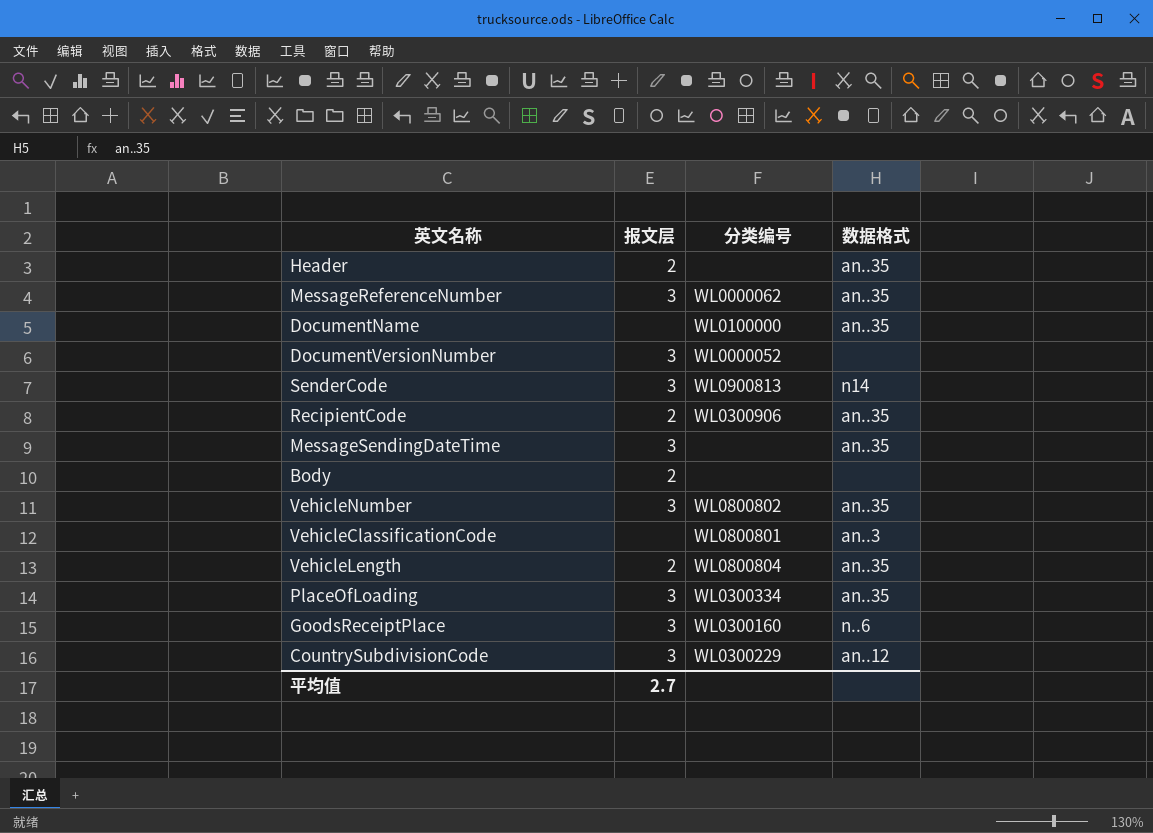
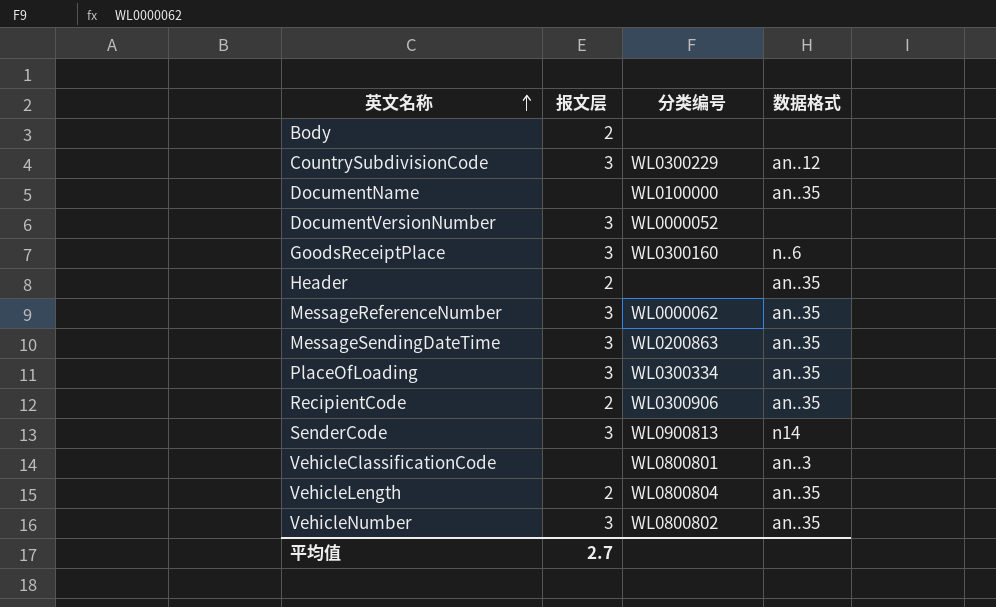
row order: none -> 英文名称 ascending
MessageSendingDateTime | 分类编号: none -> WL0200863

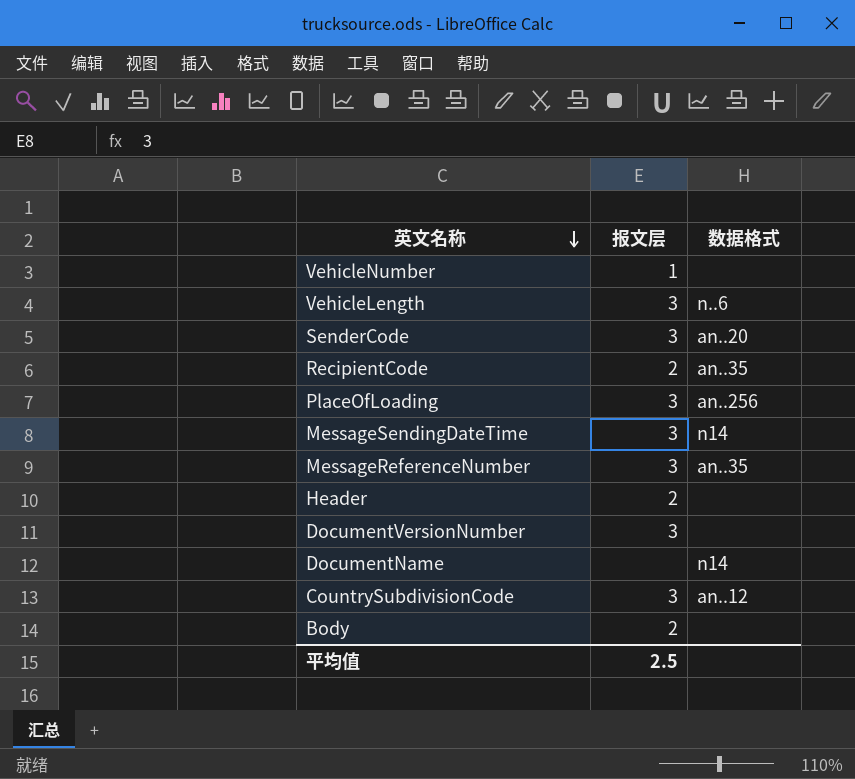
row order: 英文名称 ascending -> 英文名称 descending
column 分类编号 | position: 3 -> none
row GoodsReceiptPlace: 3 | WL0300160 | n..6 -> none
row VehicleClassificationCode: none | WL0800801 | an..3 -> none
VehicleNumber | 报文层: 3 -> 1
VehicleNumber | 数据格式: an..35 -> none
VehicleLength | 报文层: 2 -> 3
VehicleLength | 数据格式: an..35 -> n..6
SenderCode | 数据格式: n14 -> an..20
PlaceOfLoading | 数据格式: an..35 -> an..256
MessageSendingDateTime | 数据格式: an..35 -> n14
Header | 数据格式: an..35 -> none
DocumentName | 数据格式: an..35 -> n14
平均值 | 报文层: 2.7 -> 2.5

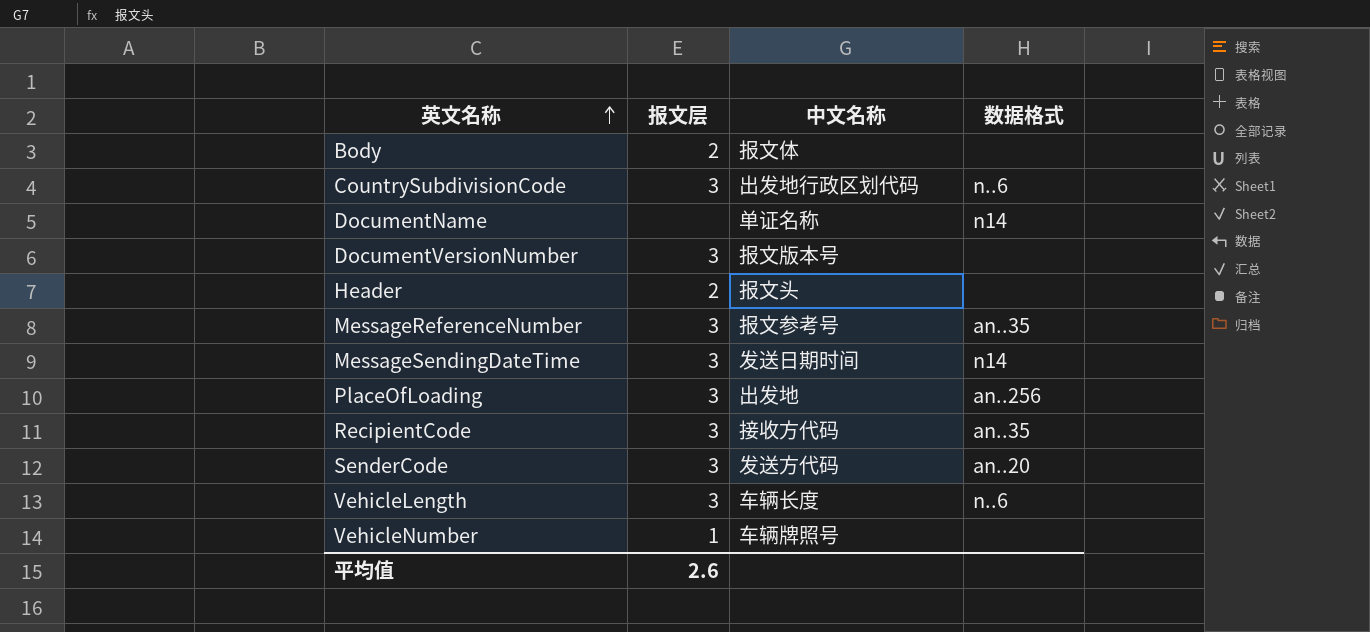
row order: 英文名称 descending -> 英文名称 ascending
column 中文名称 | position: none -> 3
CountrySubdivisionCode | 数据格式: an..12 -> n..6
RecipientCode | 报文层: 2 -> 3
平均值 | 报文层: 2.5 -> 2.6

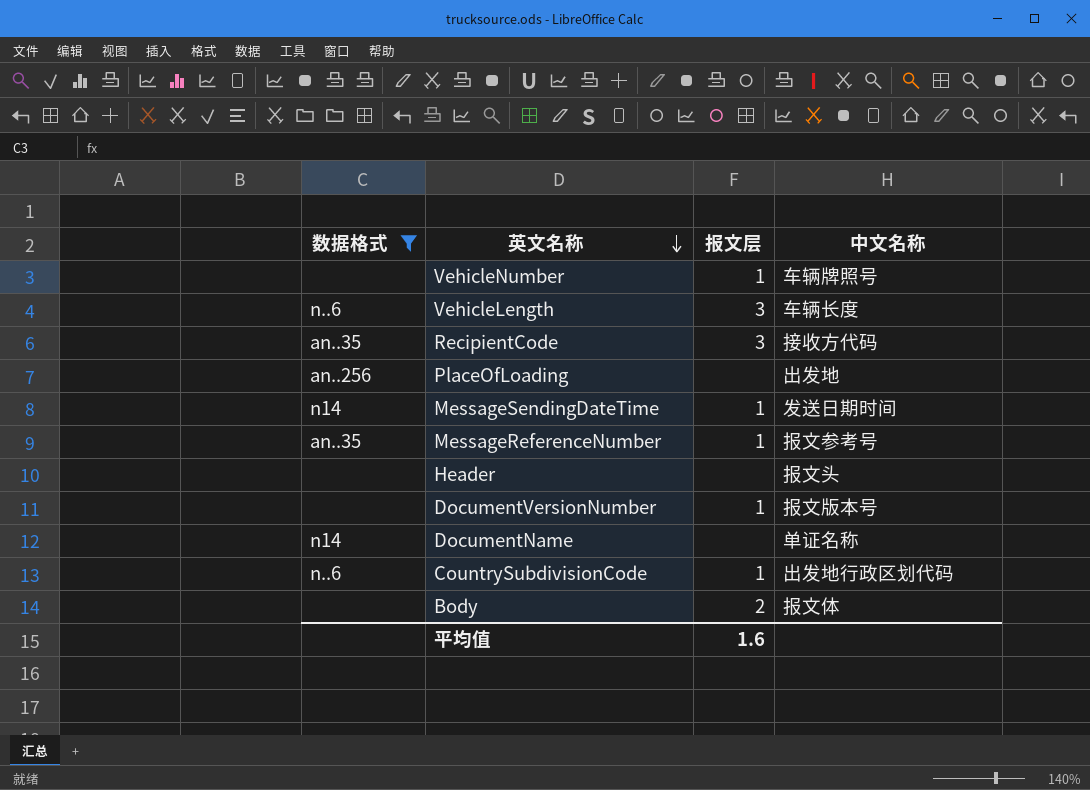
filter: none -> 数据格式 != an..20
row order: 英文名称 ascending -> 英文名称 descending
column 数据格式 | position: 4 -> 1
PlaceOfLoading | 报文层: 3 -> none
MessageSendingDateTime | 报文层: 3 -> 1
MessageReferenceNumber | 报文层: 3 -> 1
Header | 报文层: 2 -> none
DocumentVersionNumber | 报文层: 3 -> 1
CountrySubdivisionCode | 报文层: 3 -> 1
平均值 | 报文层: 2.6 -> 1.6

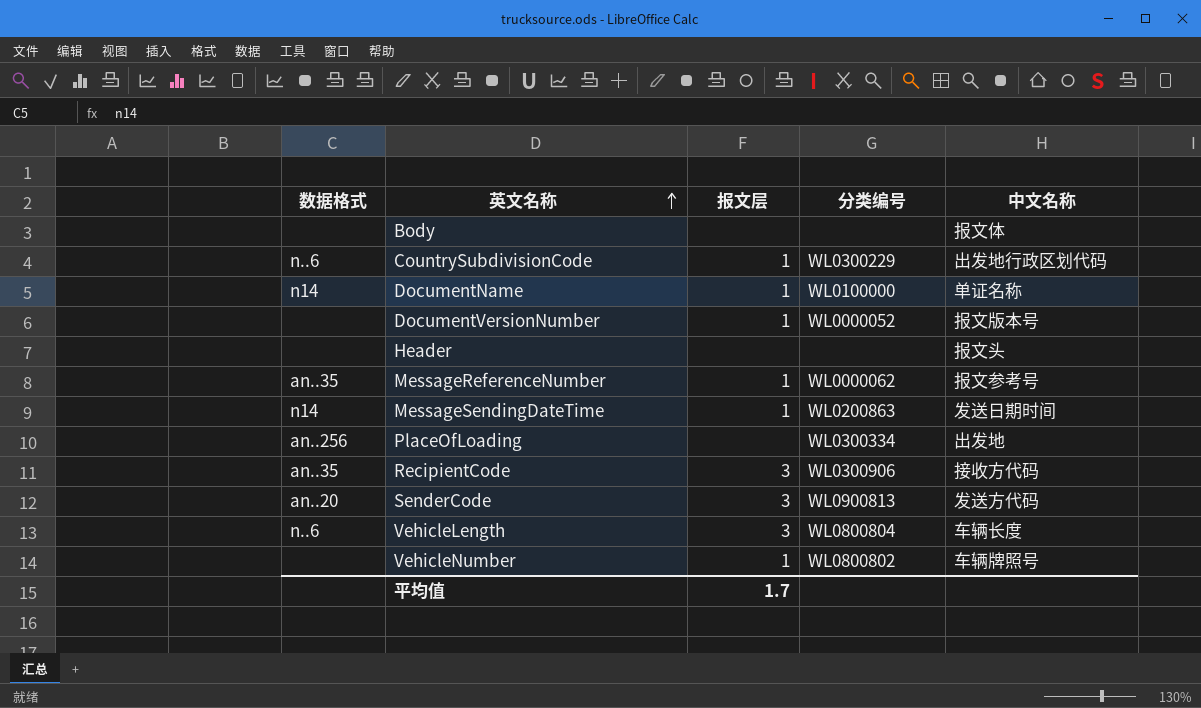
filter: 数据格式 != an..20 -> none
row order: 英文名称 descending -> 英文名称 ascending
column 分类编号 | position: none -> 4
Body | 报文层: 2 -> none
DocumentName | 报文层: none -> 1
平均值 | 报文层: 1.6 -> 1.7

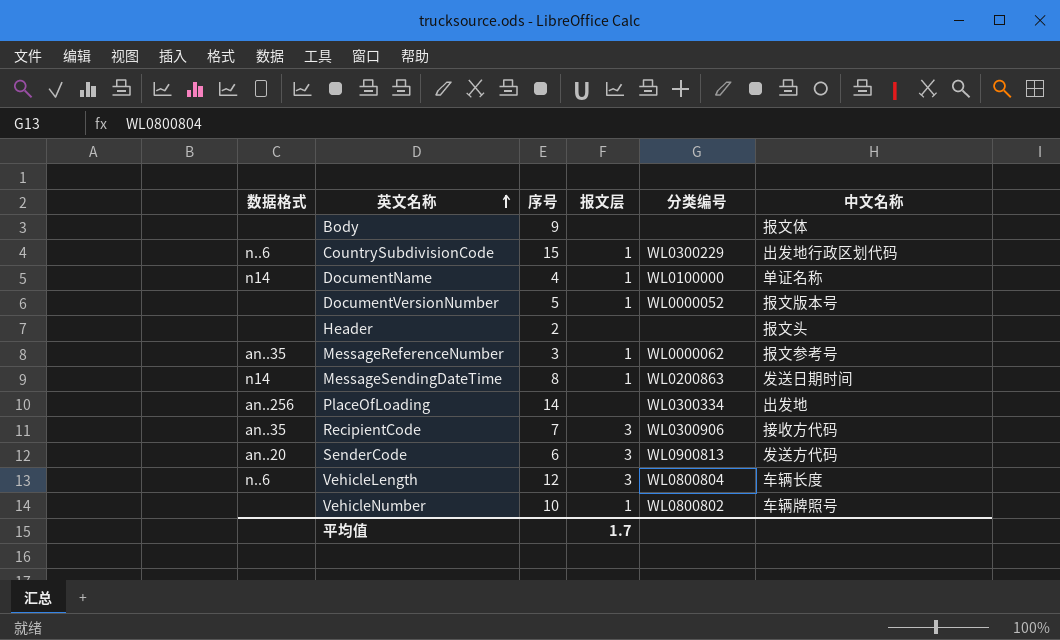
column 序号 | position: none -> 3

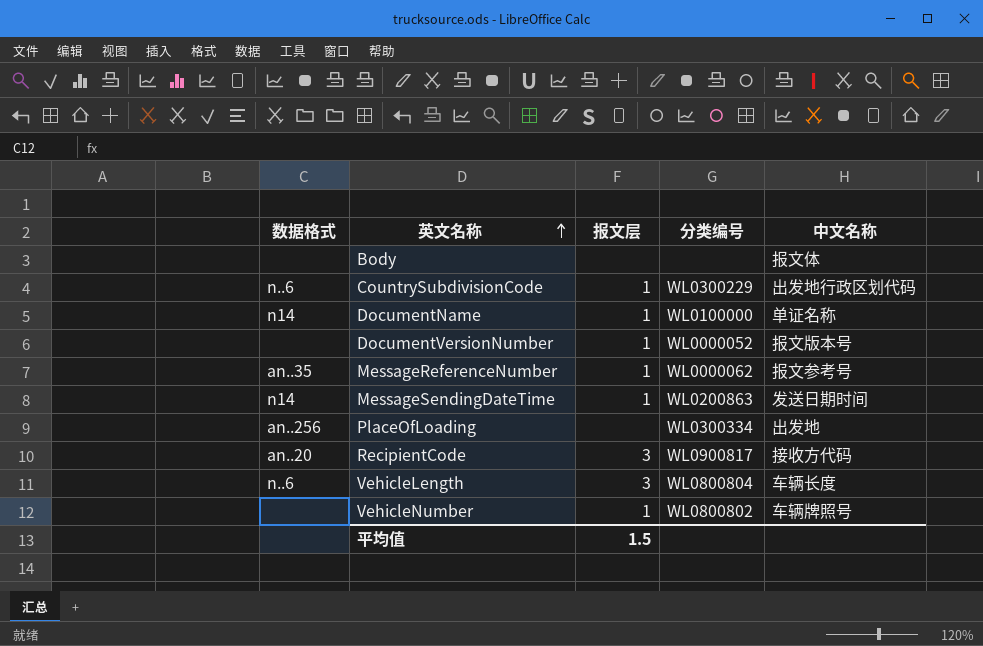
column 序号 | position: 3 -> none
row Header: none | 2 | none | none | 报文头 -> none
row SenderCode: an..20 | 6 | 3 | WL0900813 | 发送方代码 -> none
RecipientCode | 数据格式: an..35 -> an..20
RecipientCode | 分类编号: WL0300906 -> WL0900817
平均值 | 报文层: 1.7 -> 1.5

